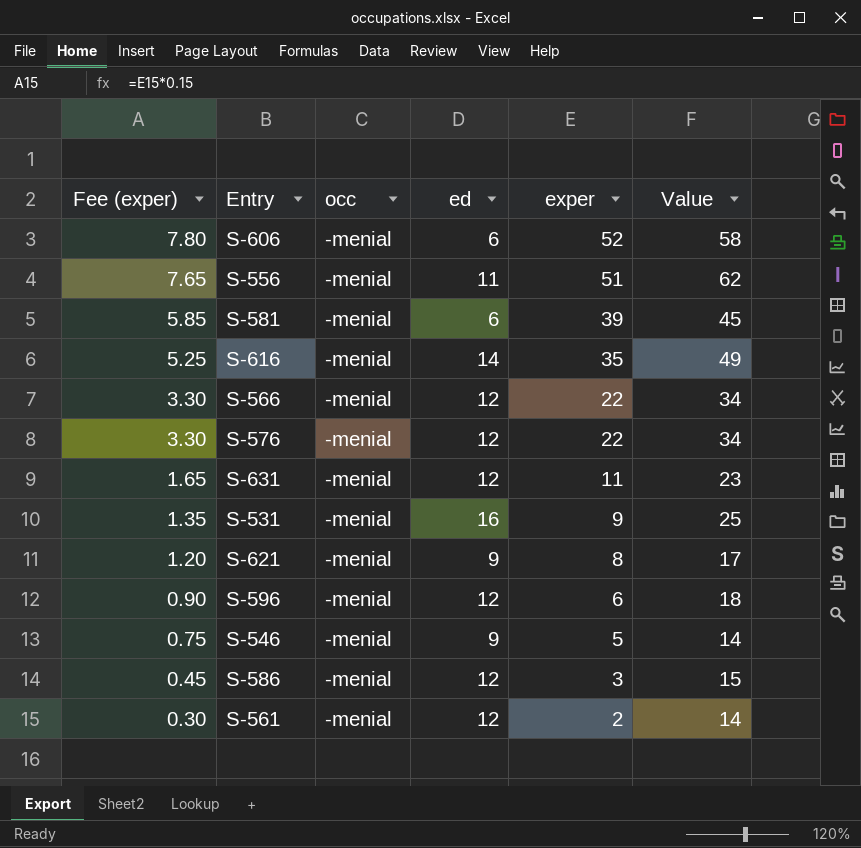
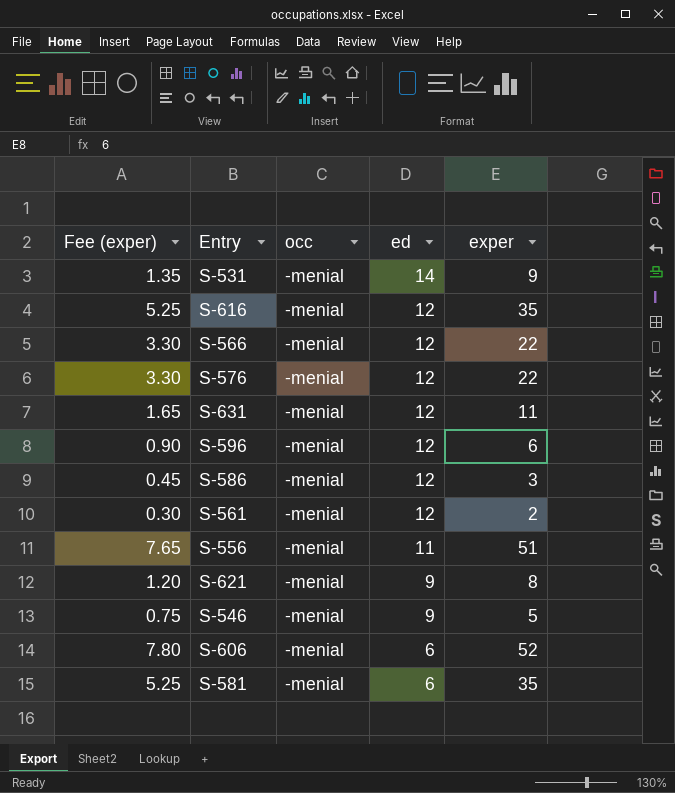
row order: Fee (exper) descending -> ed descending
column Value | formula: [ed] + [exper] -> none
S-531 | ed: 16 -> 14
S-616 | ed: 14 -> 12
S-581 | Fee (exper): 5.85 -> 5.25
S-581 | exper: 39 -> 35

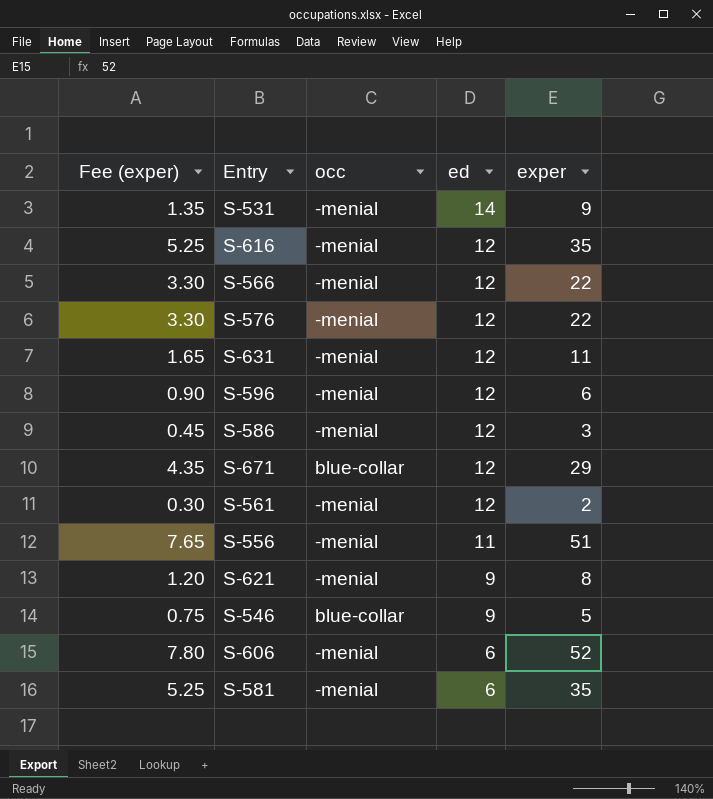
row S-671: none -> 4.35 | blue-collar | 12 | 29
S-546 | occ: -menial -> blue-collar

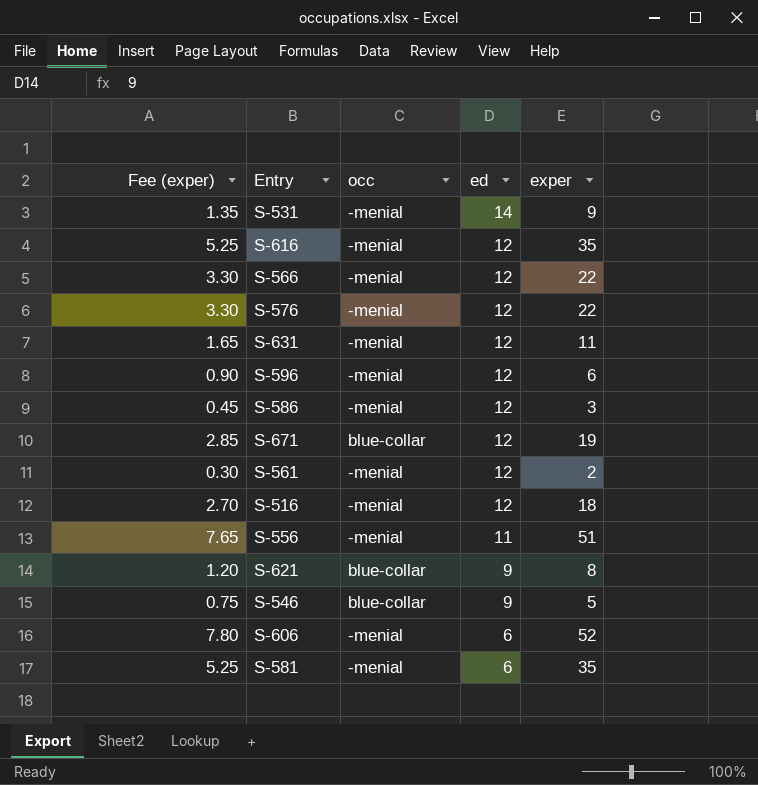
S-671 | Fee (exper): 4.35 -> 2.85
S-671 | exper: 29 -> 19
row S-516: none -> 2.70 | -menial | 12 | 18
S-621 | occ: -menial -> blue-collar

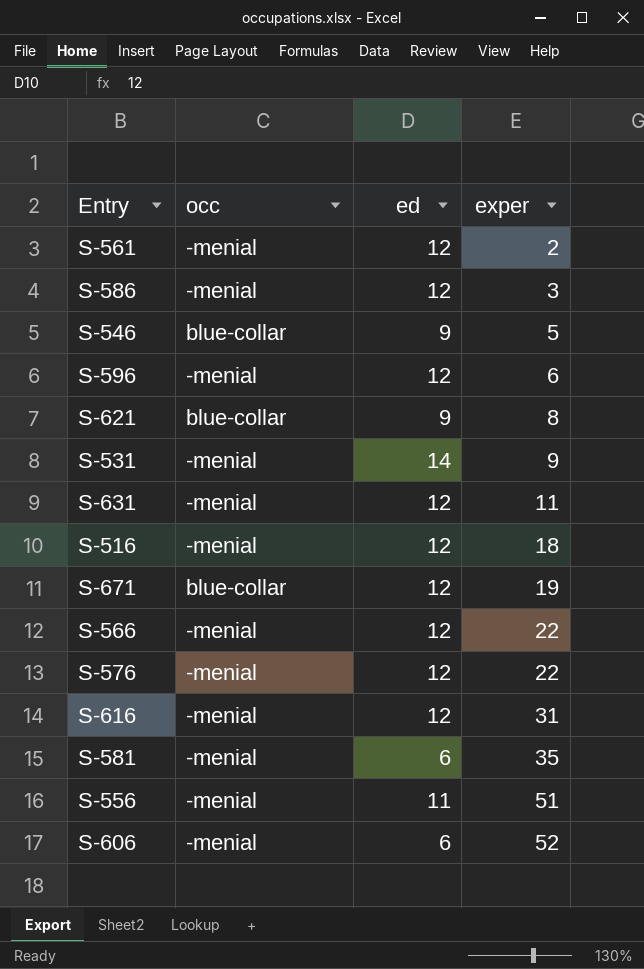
row order: ed descending -> exper ascending
column Fee (exper) | formula: [exper] * 0.15 -> none
S-616 | exper: 35 -> 31

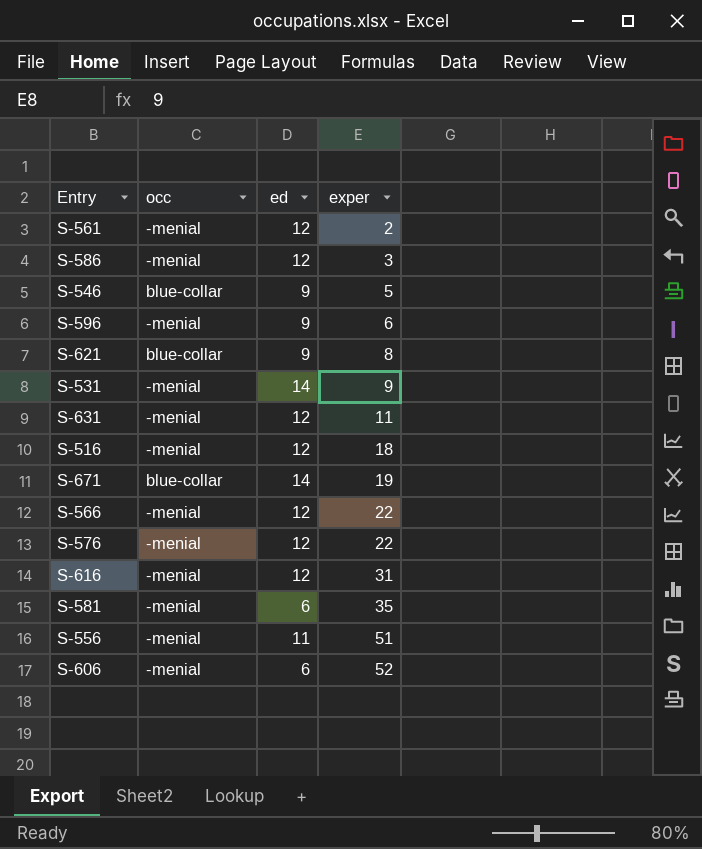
S-596 | ed: 12 -> 9
S-671 | ed: 12 -> 14

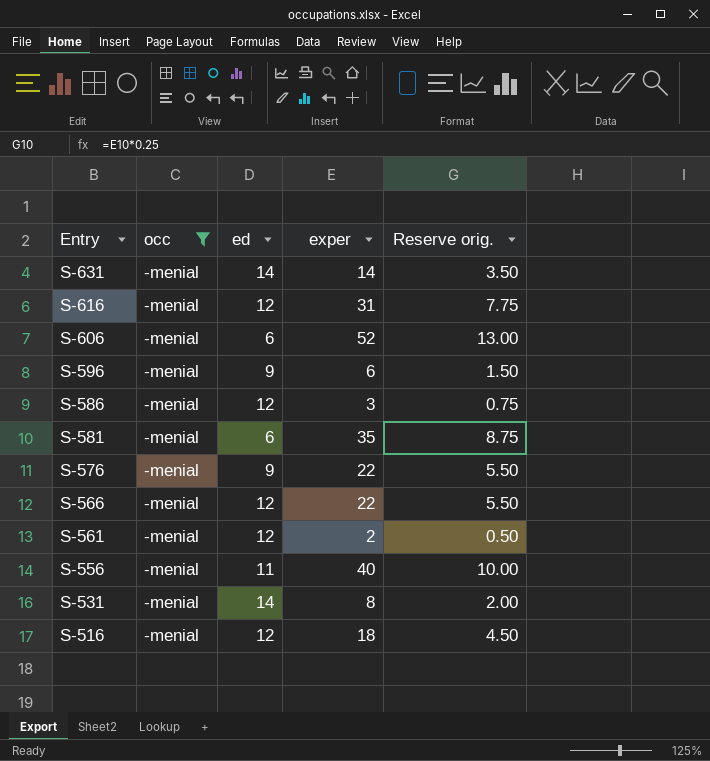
filter: none -> occ = -menial
row order: exper ascending -> Entry descending
column Reserve orig. | formula: none -> [exper] * 0.25
S-631 | ed: 12 -> 14
S-631 | exper: 11 -> 14
S-576 | ed: 12 -> 9
S-556 | exper: 51 -> 40
S-531 | exper: 9 -> 8

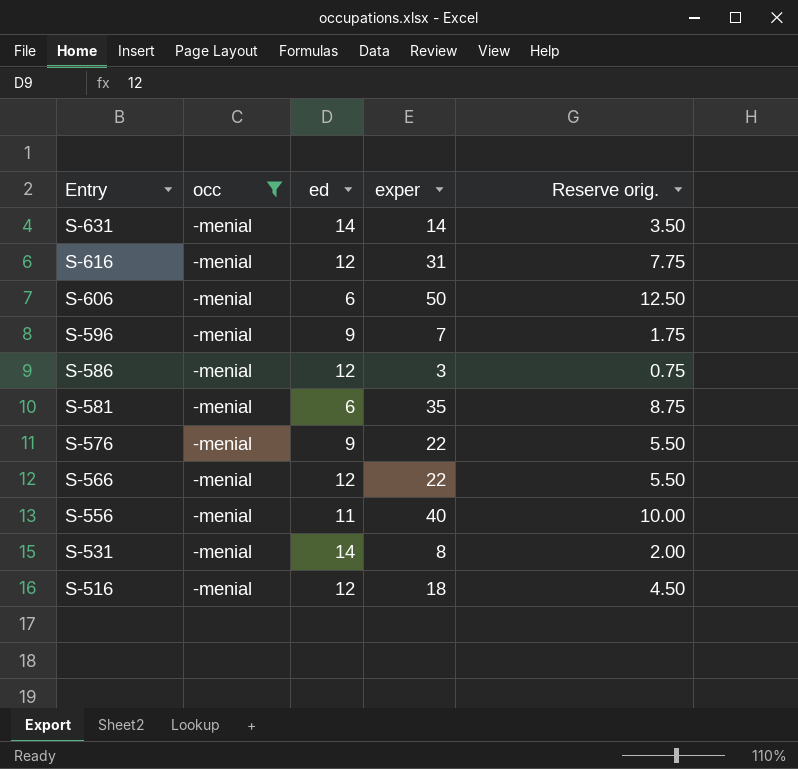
row S-561: -menial | 12 | 2 | 0.50 -> none
S-606 | exper: 52 -> 50
S-606 | Reserve orig.: 13.00 -> 12.50
S-596 | exper: 6 -> 7
S-596 | Reserve orig.: 1.50 -> 1.75

